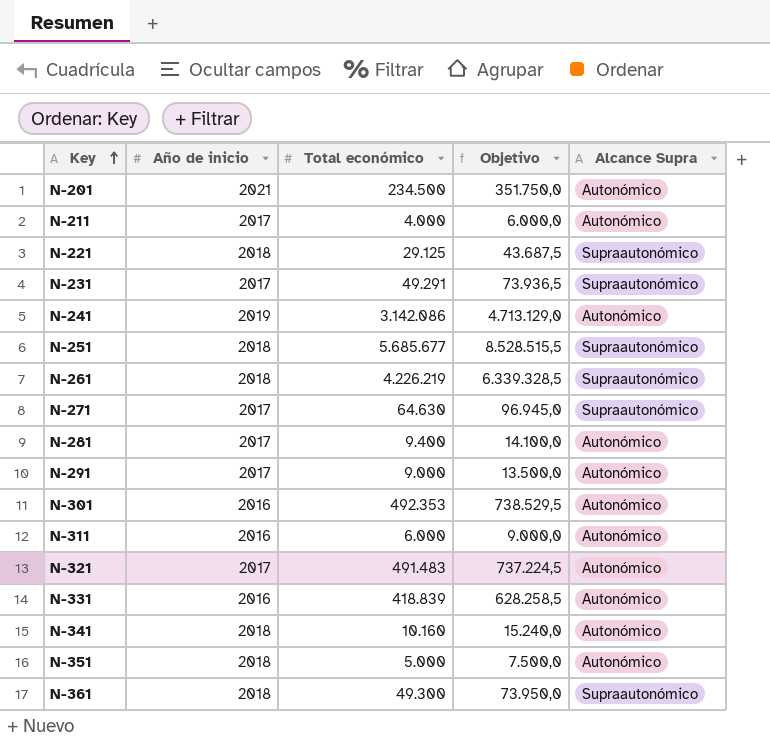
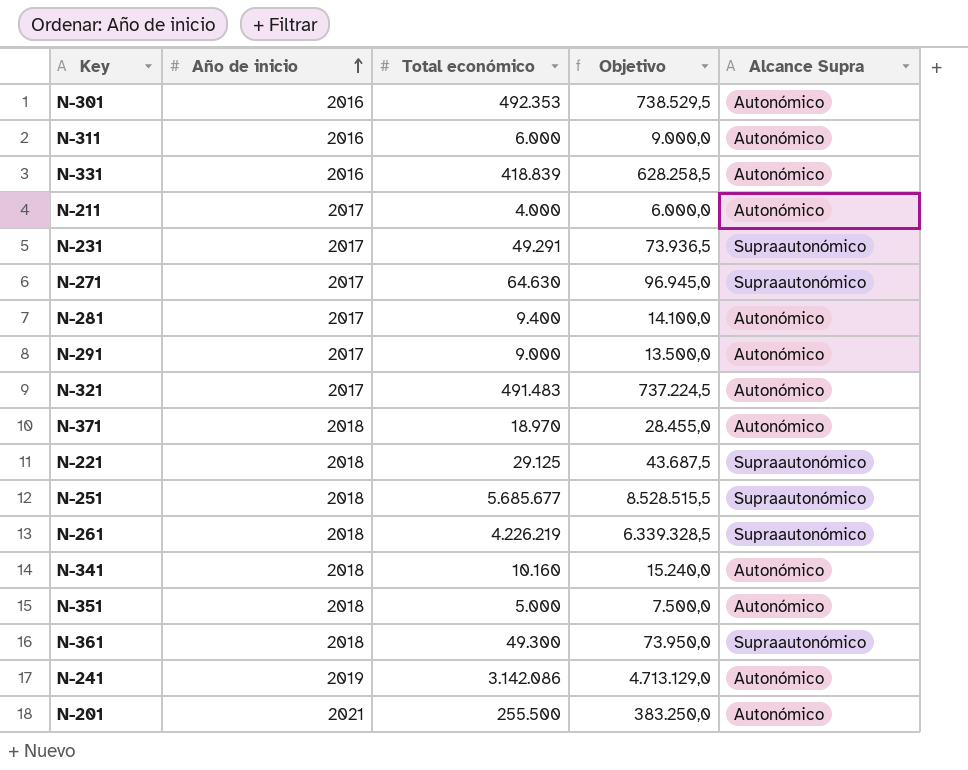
row order: Key ascending -> Año de inicio ascending
row N-371: none -> 2018 | 18.970 | 28.455,0 | Autonómico
N-201 | Total económico: 234.500 -> 255.500
N-201 | Objetivo: 351.750,0 -> 383.250,0

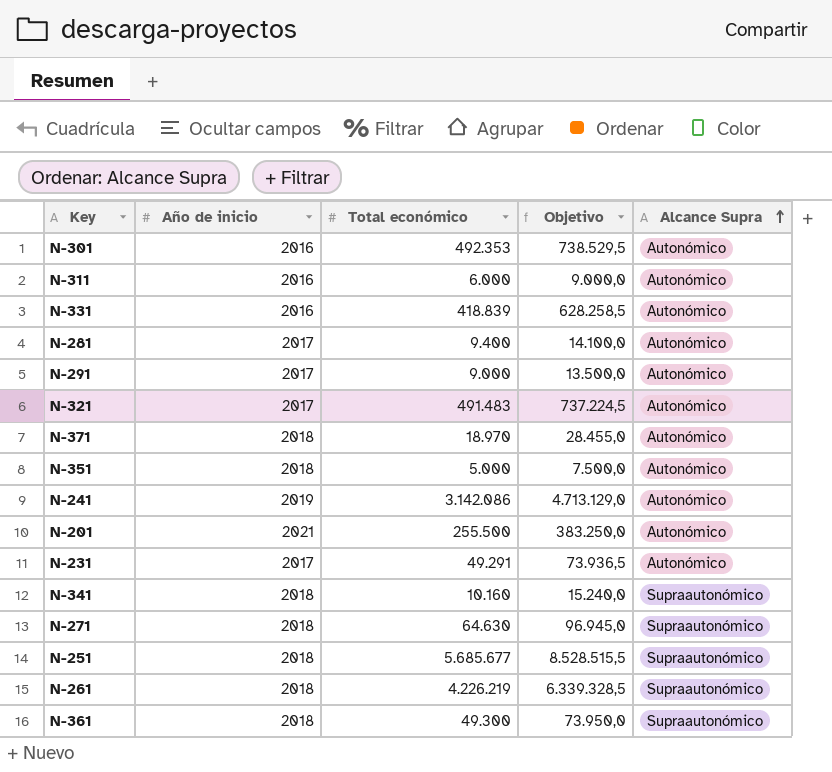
row order: Año de inicio ascending -> Alcance Supra ascending
row N-211: 2017 | 4.000 | 6.000,0 | Autonómico -> none
row N-221: 2018 | 29.125 | 43.687,5 | Supraautonómico -> none
N-231 | Alcance Supra: Supraautonómico -> Autonómico
N-341 | Alcance Supra: Autonómico -> Supraautonómico
N-271 | Año de inicio: 2017 -> 2018

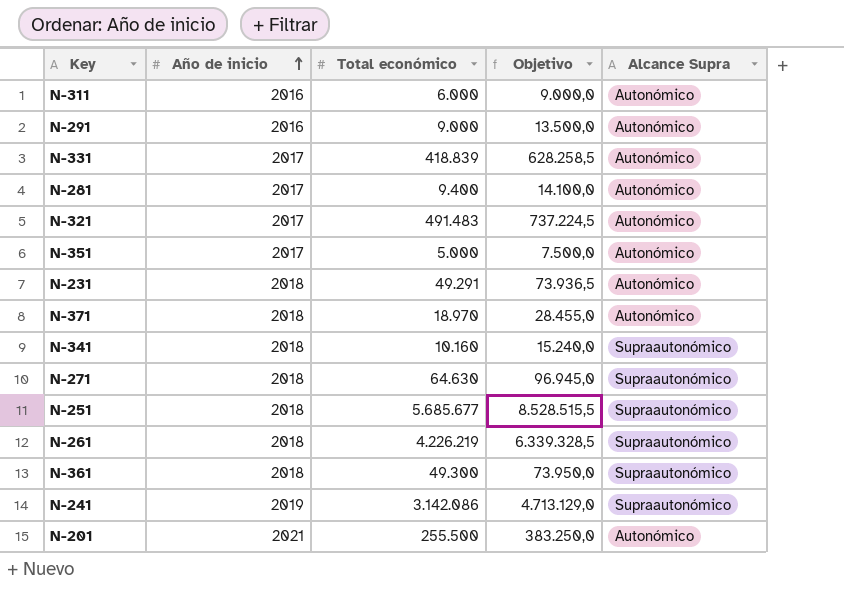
row order: Alcance Supra ascending -> Año de inicio ascending
row N-301: 2016 | 492.353 | 738.529,5 | Autonómico -> none
N-291 | Año de inicio: 2017 -> 2016
N-331 | Año de inicio: 2016 -> 2017
N-351 | Año de inicio: 2018 -> 2017
N-231 | Año de inicio: 2017 -> 2018
N-241 | Alcance Supra: Autonómico -> Supraautonómico

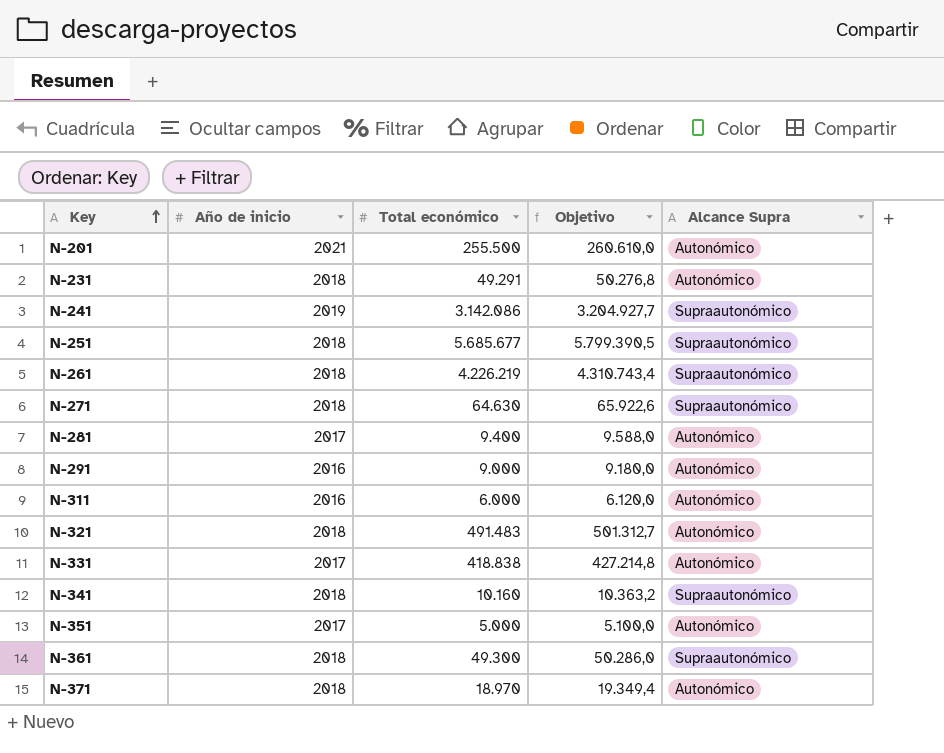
row order: Año de inicio ascending -> Key ascending
column Objetivo | formula: [Total económico] * 1,5 -> [Total económico] * 1,02
N-321 | Año de inicio: 2017 -> 2018
N-331 | Total económico: 418.839 -> 418.838

